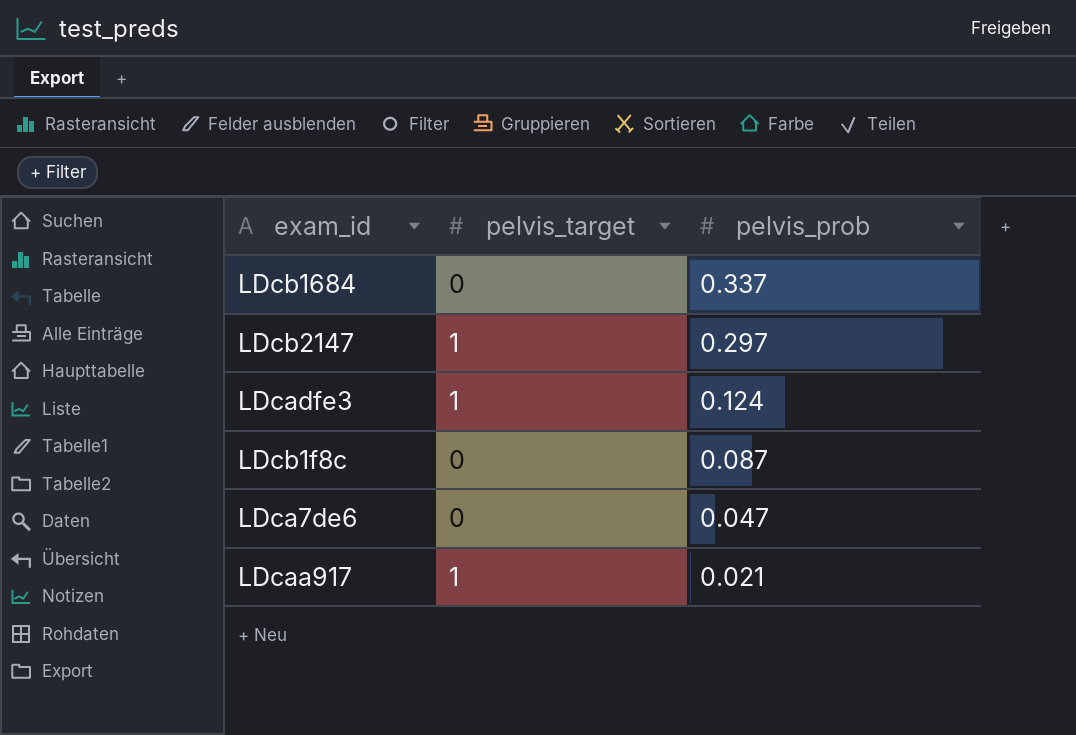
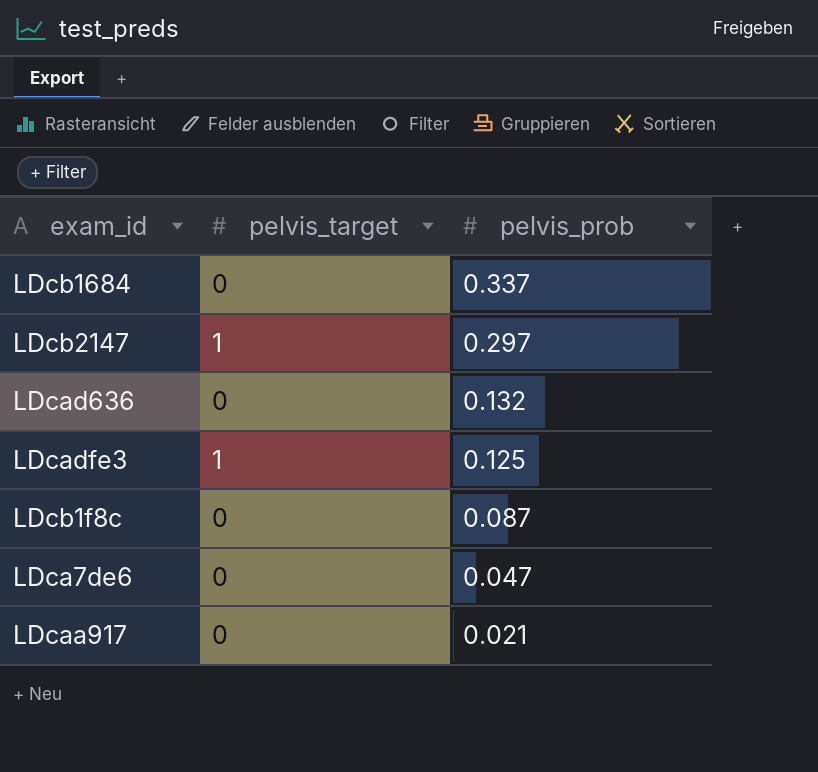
row LDcad636: none -> 0 | 0.132
LDcadfe3 | pelvis_prob: 0.124 -> 0.125
LDcaa917 | pelvis_target: 1 -> 0

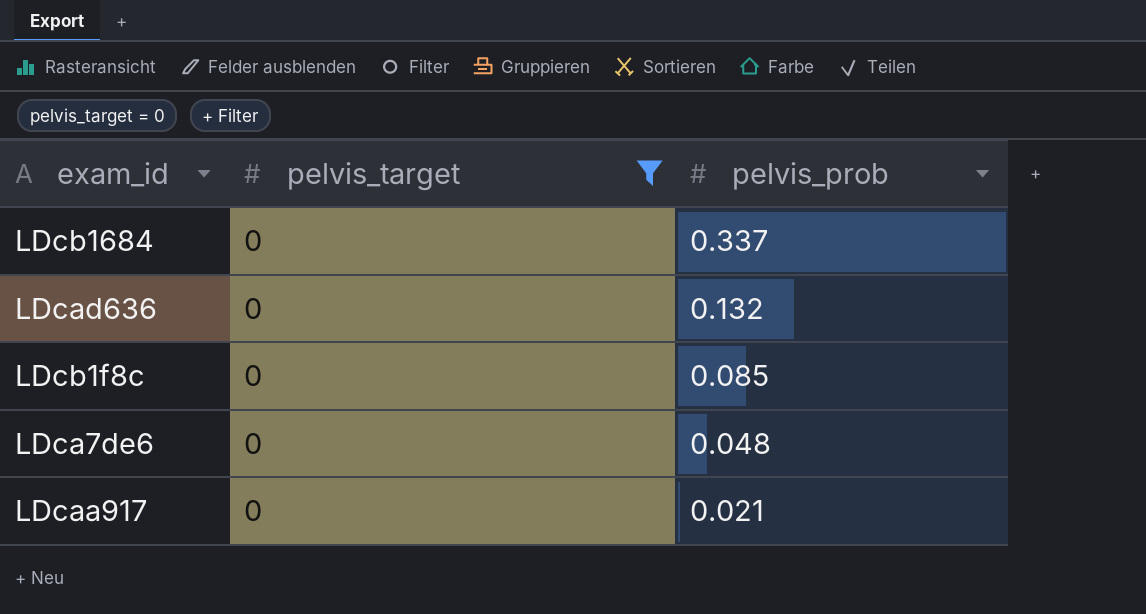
filter: none -> pelvis_target = 0
LDcb1f8c | pelvis_prob: 0.087 -> 0.085
LDca7de6 | pelvis_prob: 0.047 -> 0.048

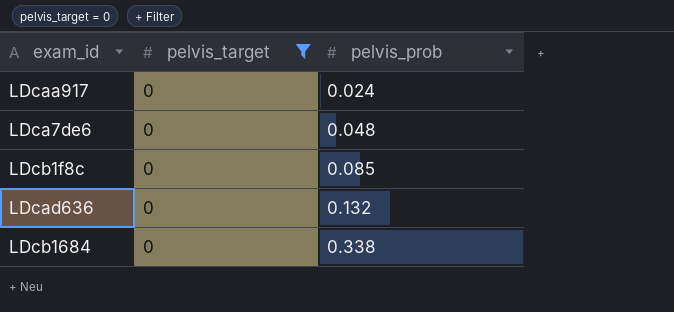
row order: pelvis_prob descending -> pelvis_prob ascending
LDcaa917 | pelvis_prob: 0.021 -> 0.024
LDcb1684 | pelvis_prob: 0.337 -> 0.338

